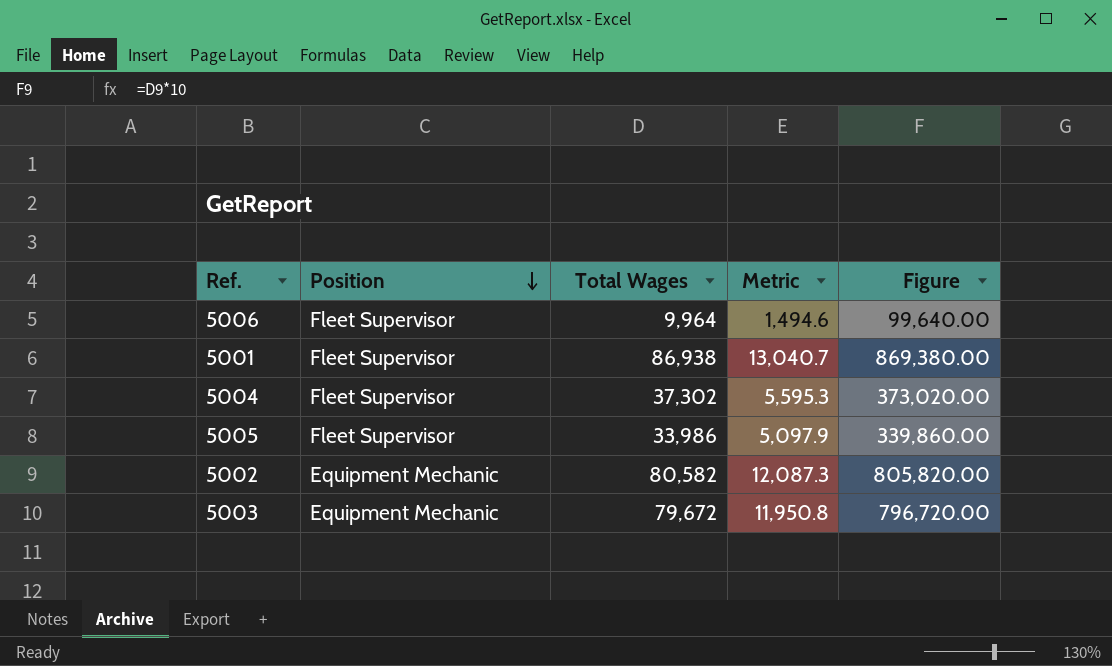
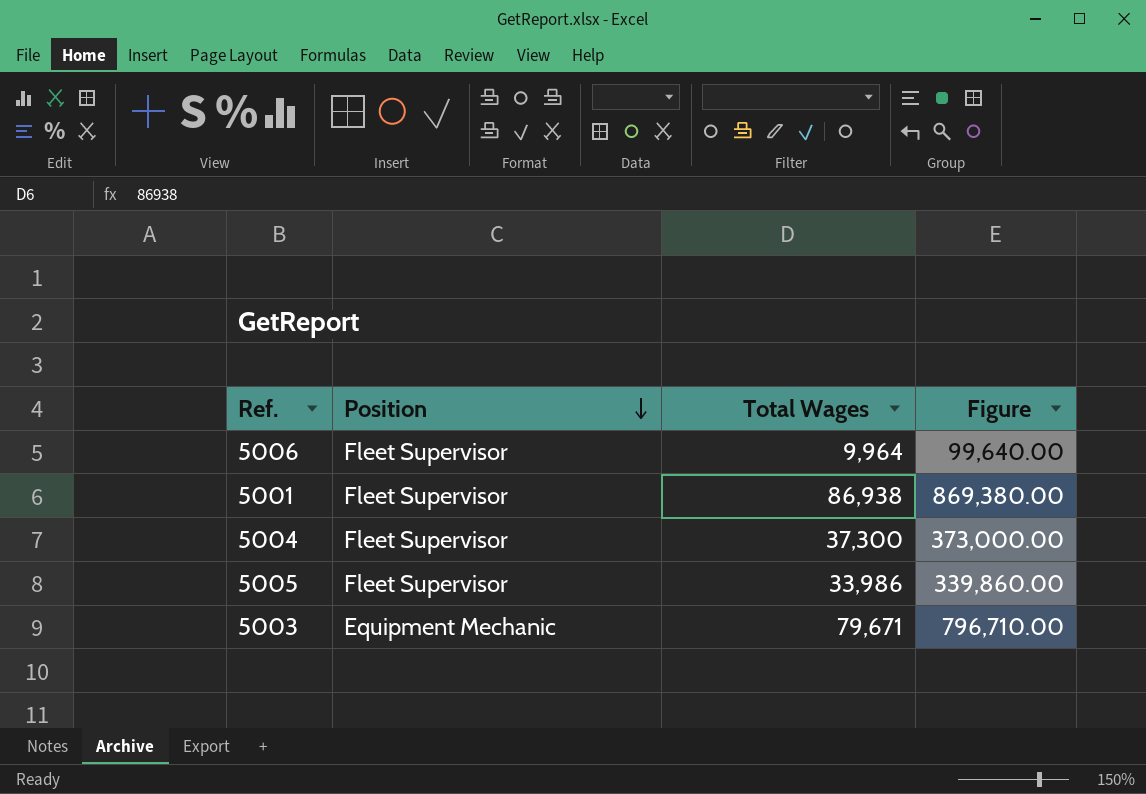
column Metric | formula: [Total Wages] * 0.15 -> none
row 5002: Equipment Mechanic | 80,582 | 12,087.3 | 805,820.00 -> none
5004 | Total Wages: 37,302 -> 37,300
5004 | Figure: 373,020.00 -> 373,000.00
5003 | Total Wages: 79,672 -> 79,671
5003 | Figure: 796,720.00 -> 796,710.00

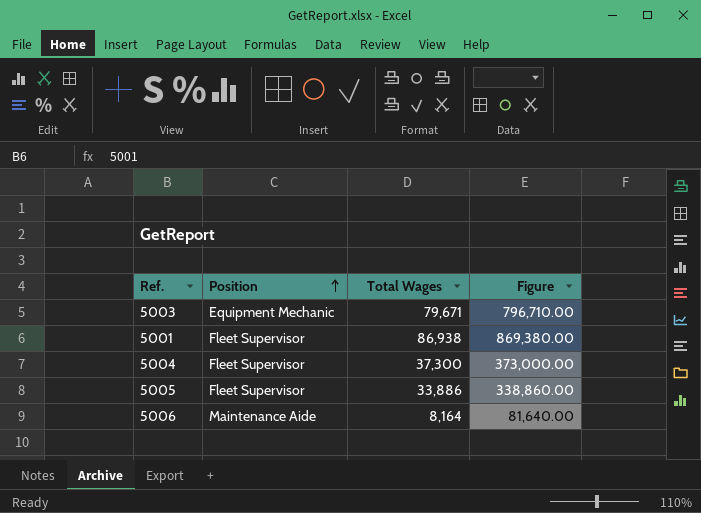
row order: Position descending -> Position ascending
5005 | Total Wages: 33,986 -> 33,886
5005 | Figure: 339,860.00 -> 338,860.00
5006 | Position: Fleet Supervisor -> Maintenance Aide
5006 | Total Wages: 9,964 -> 8,164
5006 | Figure: 99,640.00 -> 81,640.00

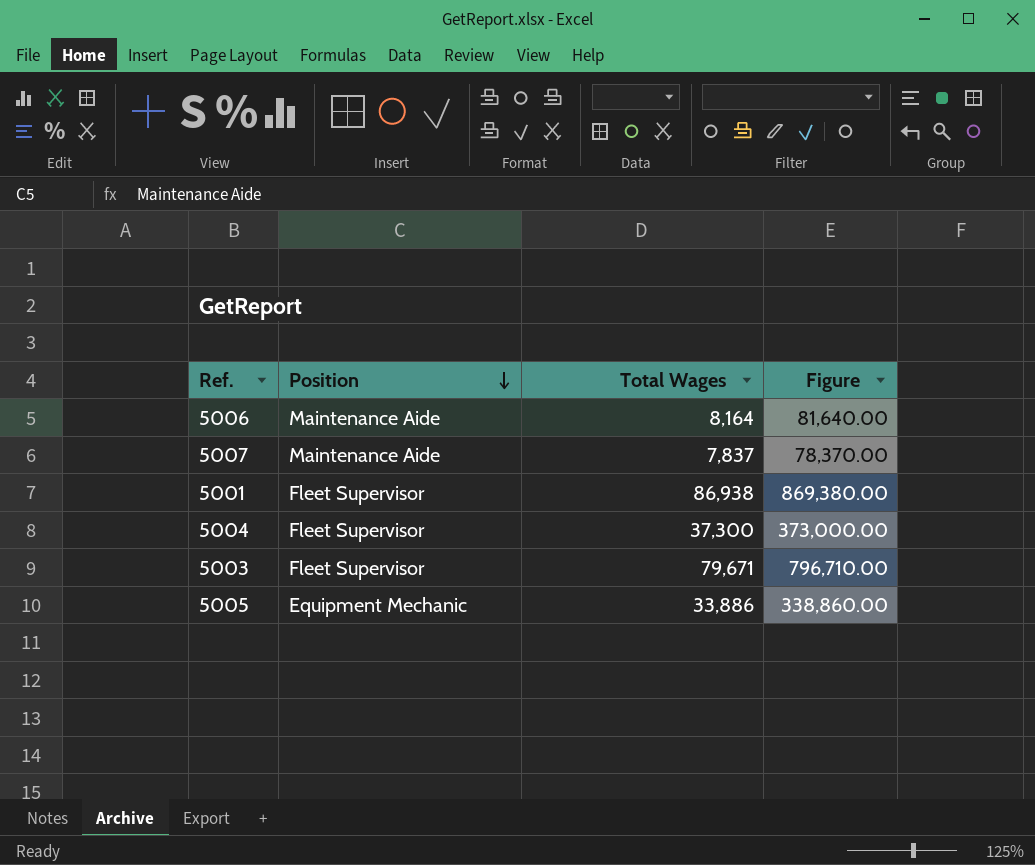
row order: Position ascending -> Position descending
row 5007: none -> Maintenance Aide | 7,837 | 78,370.00
5003 | Position: Equipment Mechanic -> Fleet Supervisor
5005 | Position: Fleet Supervisor -> Equipment Mechanic

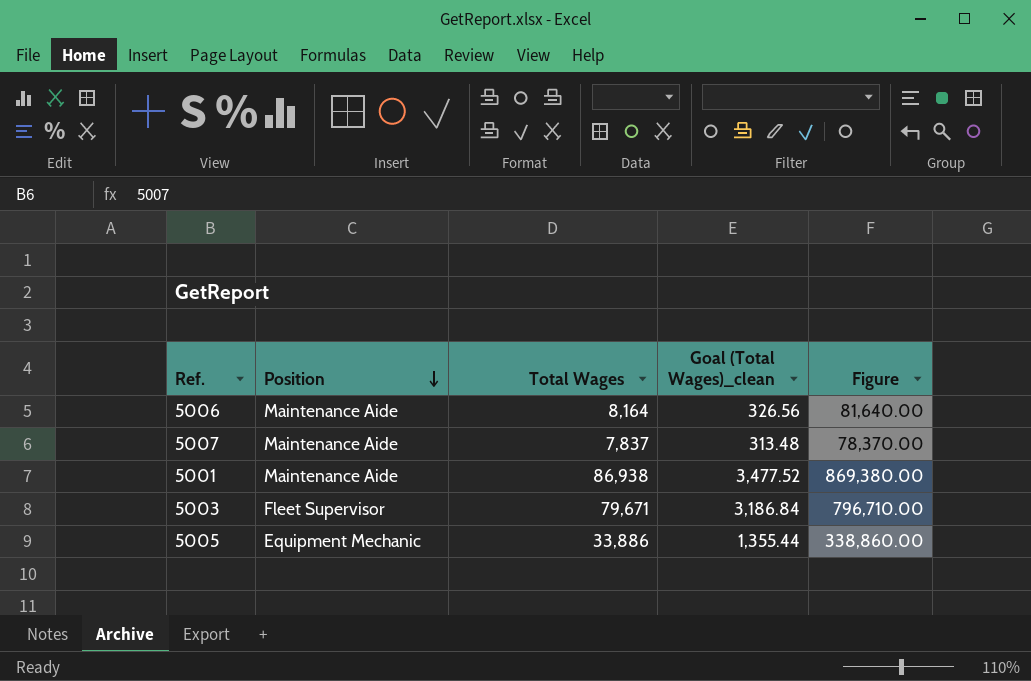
column Goal (Total Wages)_clean | formula: none -> [Total Wages] * 0.04
row 5004: Fleet Supervisor | 37,300 | 373,000.00 -> none
5001 | Position: Fleet Supervisor -> Maintenance Aide

